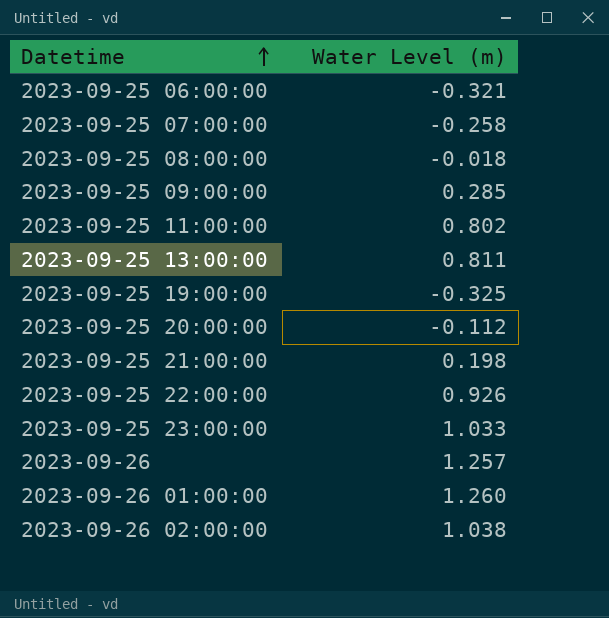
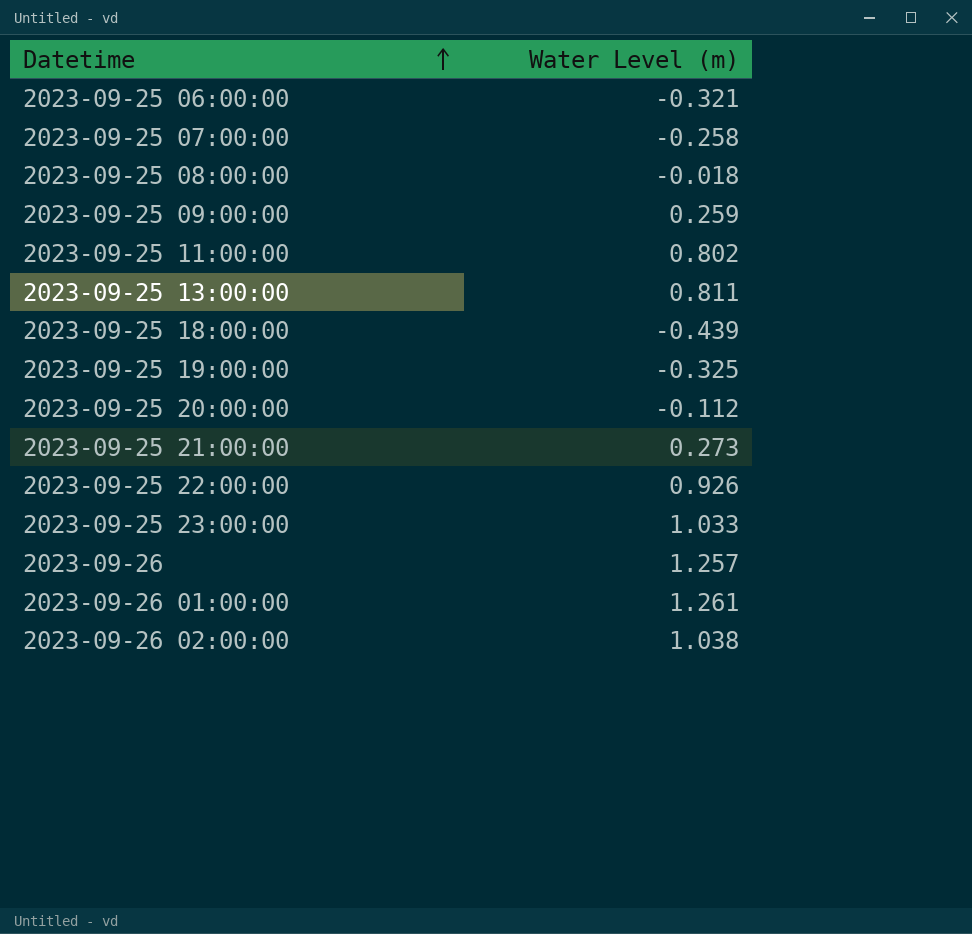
2023-09-25 09:00:00 | Water Level (m): 0.285 -> 0.259
row 2023-09-25 18:00:00: none -> -0.439
2023-09-25 21:00:00 | Water Level (m): 0.198 -> 0.273
2023-09-26 01:00:00 | Water Level (m): 1.260 -> 1.261

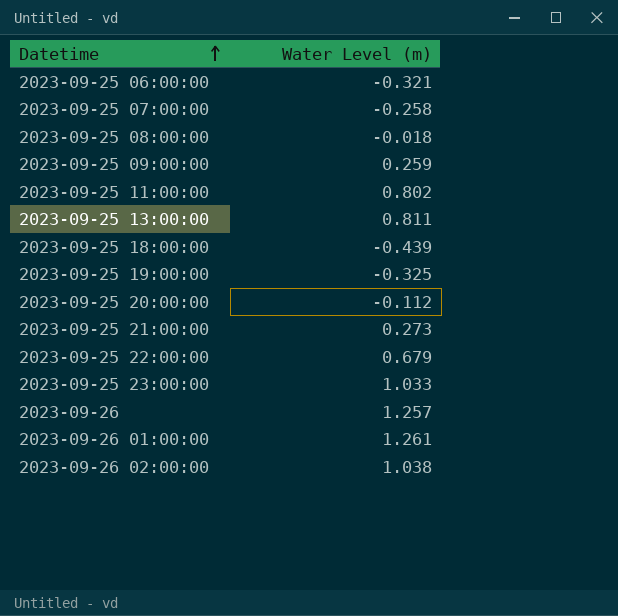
2023-09-25 22:00:00 | Water Level (m): 0.926 -> 0.679

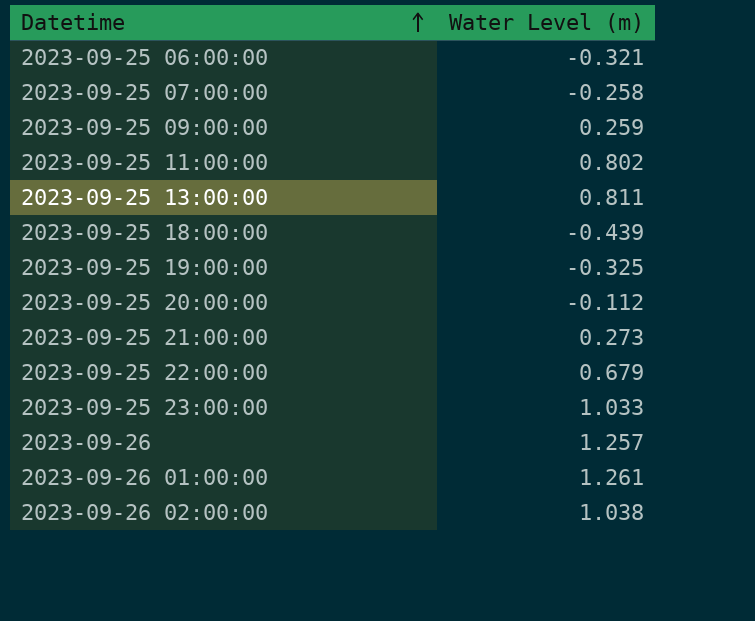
row 2023-09-25 08:00:00: -0.018 -> none

